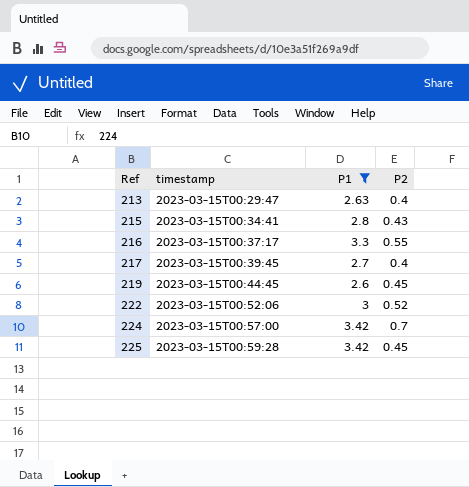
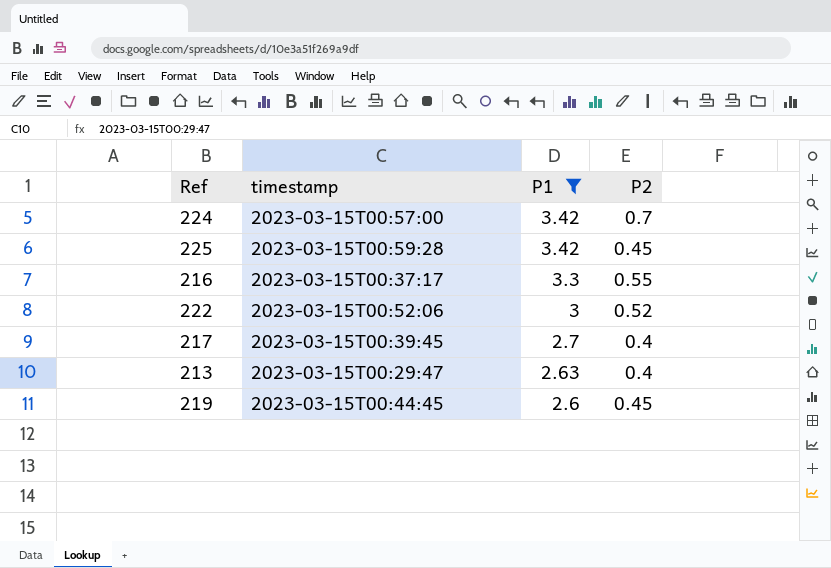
row order: Ref ascending -> P1 descending
row 215: 2023-03-15T00:34:41 | 2.8 | 0.43 -> none

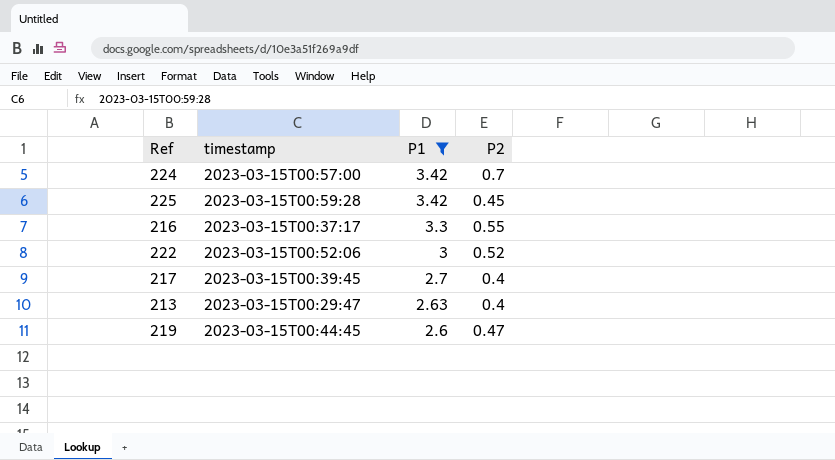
219 | P2: 0.45 -> 0.47

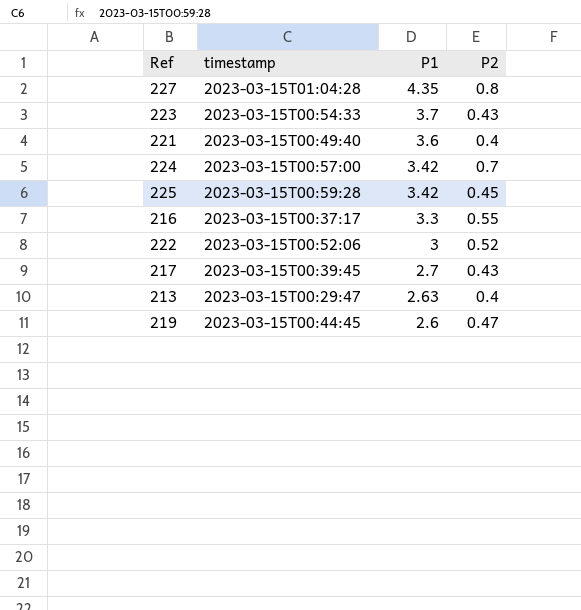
filter: P1 <= 3.42 -> none
217 | P2: 0.4 -> 0.43

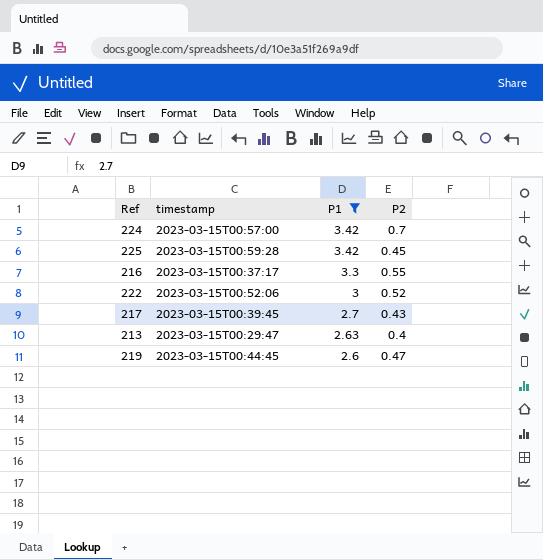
filter: none -> P1 <= 3.42

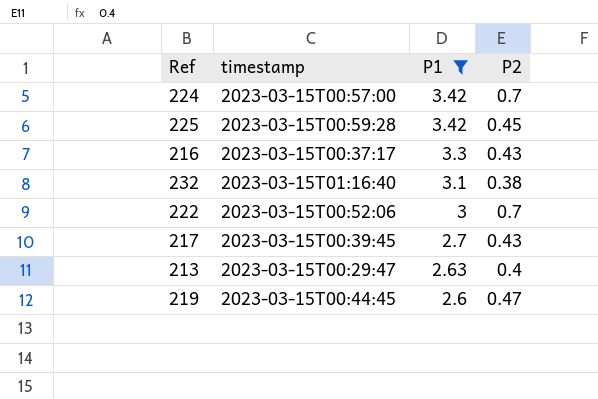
216 | P2: 0.55 -> 0.43
row 232: none -> 2023-03-15T01:16:40 | 3.1 | 0.38
222 | P2: 0.52 -> 0.7

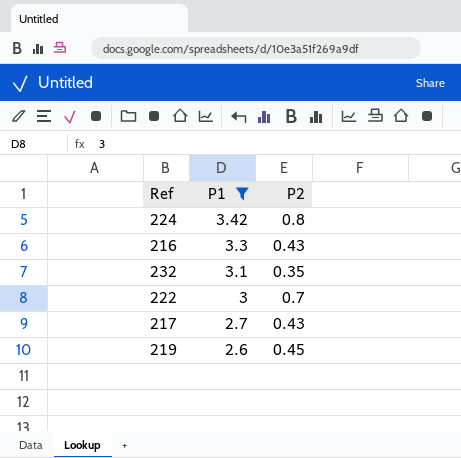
column timestamp | position: 2 -> none
row 225: 2023-03-15T00:59:28 | 3.42 | 0.45 -> none
row 213: 2023-03-15T00:29:47 | 2.63 | 0.4 -> none
224 | P2: 0.7 -> 0.8
232 | P2: 0.38 -> 0.35
219 | P2: 0.47 -> 0.45

